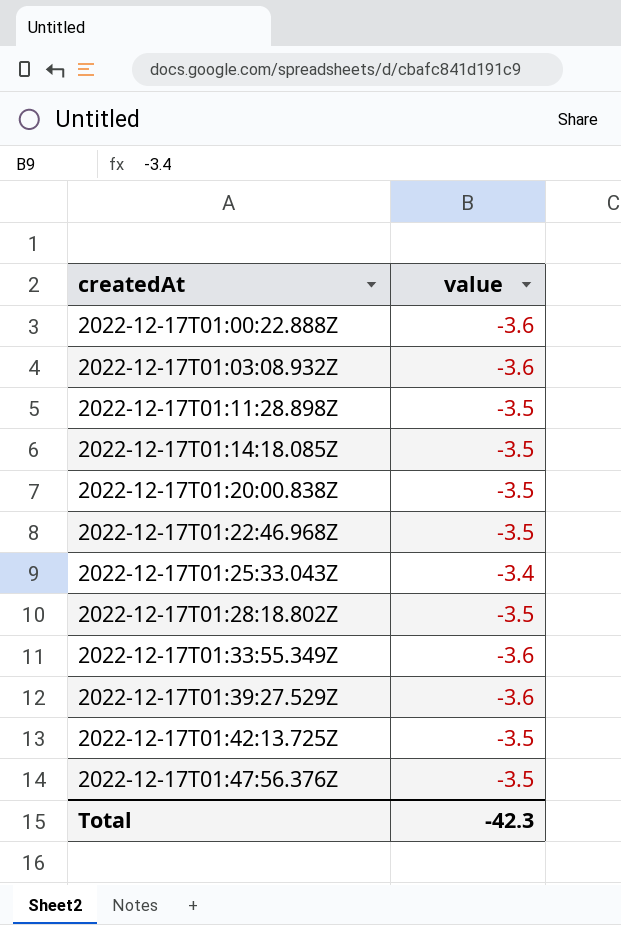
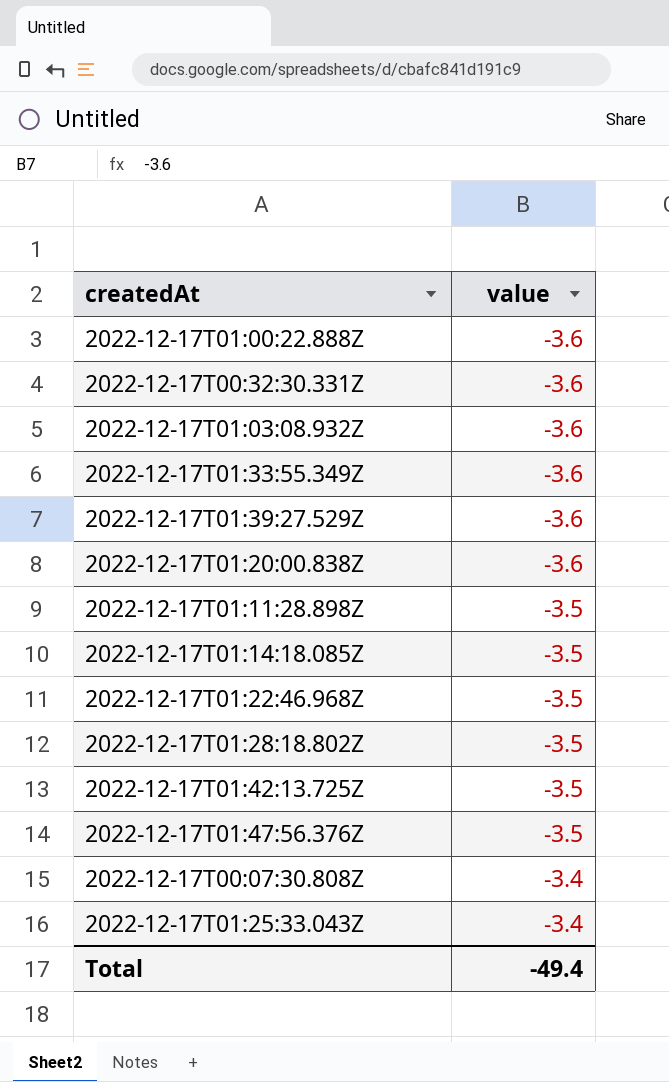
row order: createdAt ascending -> value ascending
row 2022-12-17T00:32:30.331Z: none -> -3.6
2022-12-17T01:20:00.838Z | value: -3.5 -> -3.6
row 2022-12-17T00:07:30.808Z: none -> -3.4
Total | value: -42.3 -> -49.4

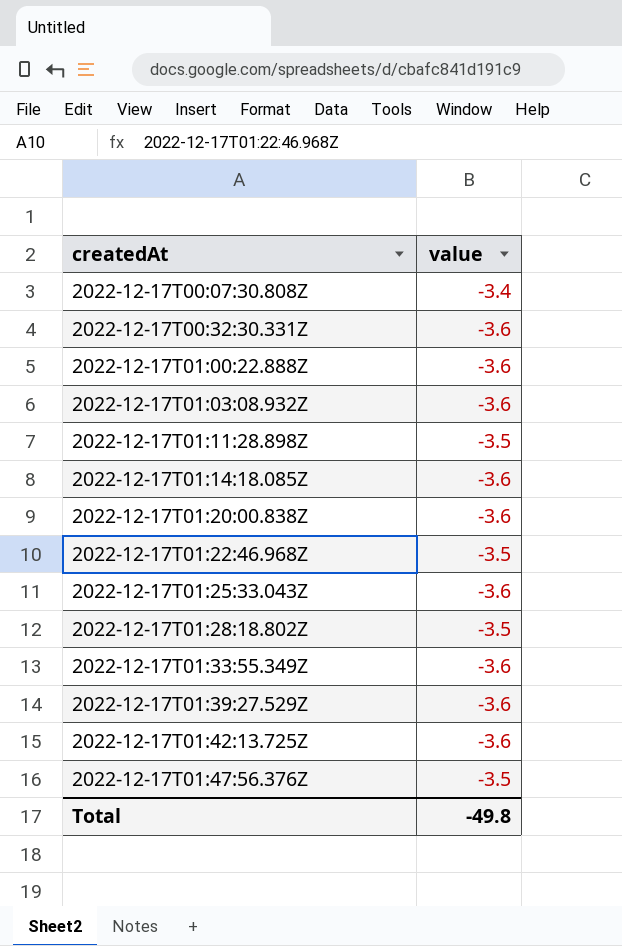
row order: value ascending -> createdAt ascending
2022-12-17T01:14:18.085Z | value: -3.5 -> -3.6
2022-12-17T01:25:33.043Z | value: -3.4 -> -3.6
2022-12-17T01:42:13.725Z | value: -3.5 -> -3.6
Total | value: -49.4 -> -49.8

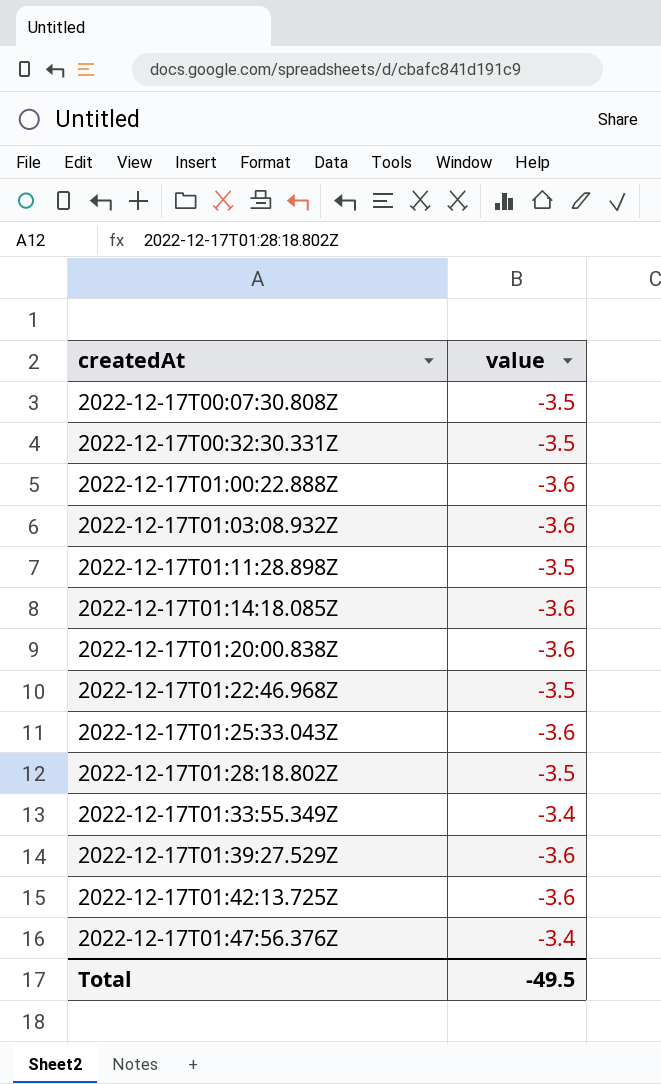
2022-12-17T00:07:30.808Z | value: -3.4 -> -3.5
2022-12-17T00:32:30.331Z | value: -3.6 -> -3.5
2022-12-17T01:33:55.349Z | value: -3.6 -> -3.4
2022-12-17T01:47:56.376Z | value: -3.5 -> -3.4
Total | value: -49.8 -> -49.5

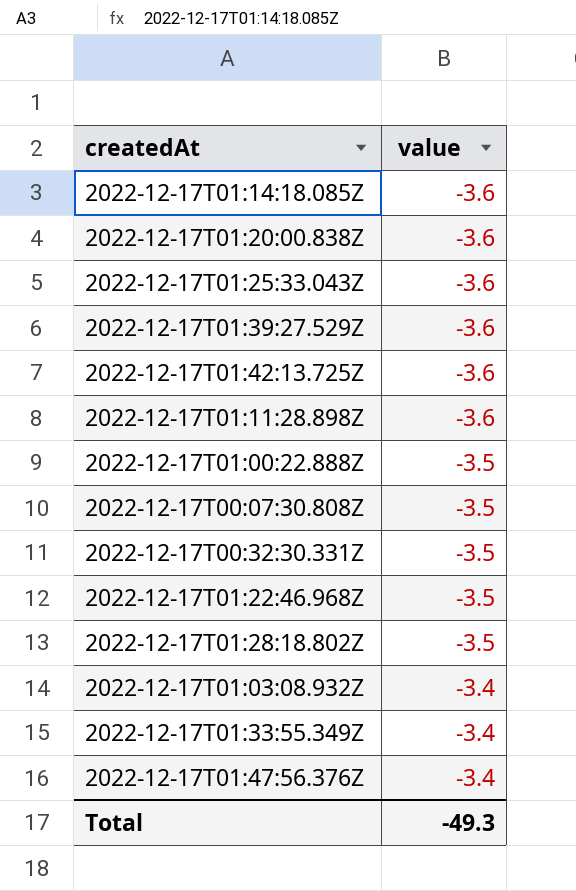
row order: createdAt ascending -> value ascending
2022-12-17T01:11:28.898Z | value: -3.5 -> -3.6
2022-12-17T01:00:22.888Z | value: -3.6 -> -3.5
2022-12-17T01:03:08.932Z | value: -3.6 -> -3.4
Total | value: -49.5 -> -49.3

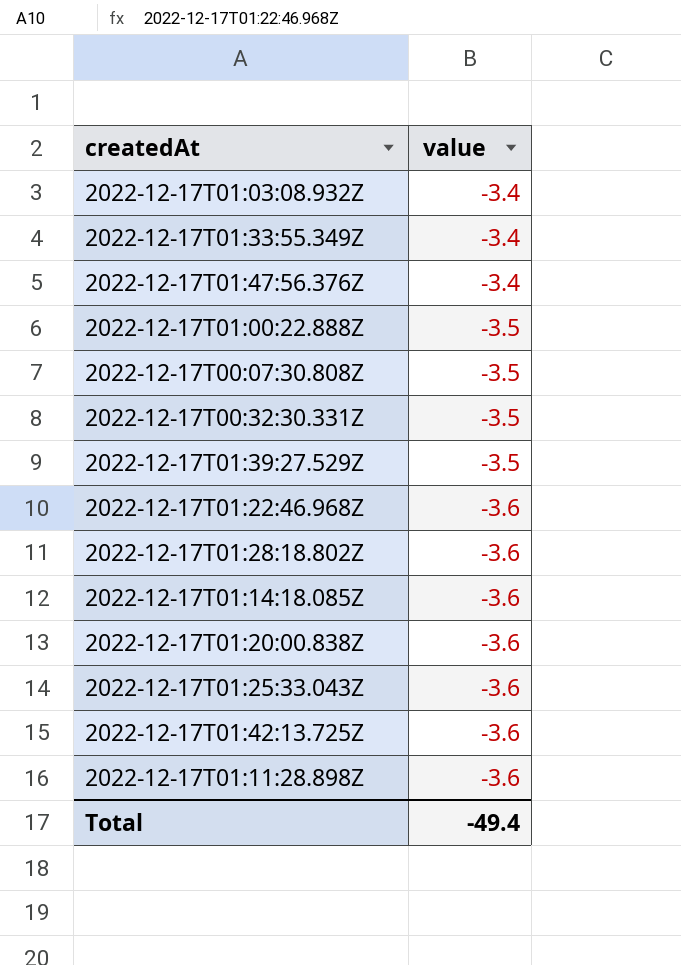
row order: value ascending -> value descending
2022-12-17T01:39:27.529Z | value: -3.6 -> -3.5
2022-12-17T01:22:46.968Z | value: -3.5 -> -3.6
2022-12-17T01:28:18.802Z | value: -3.5 -> -3.6
Total | value: -49.3 -> -49.4

